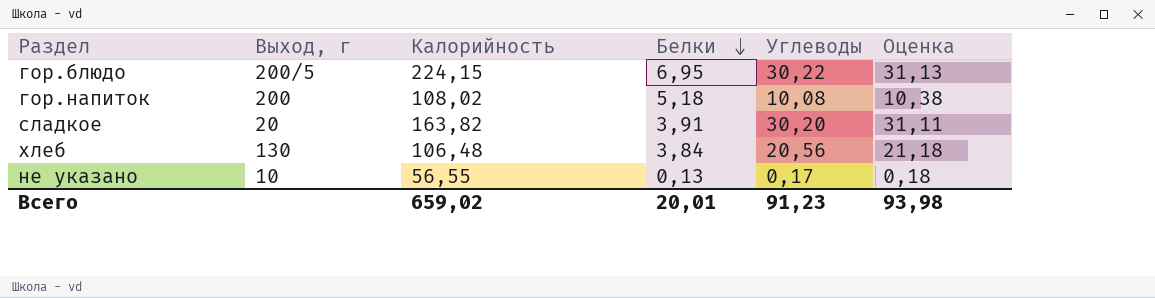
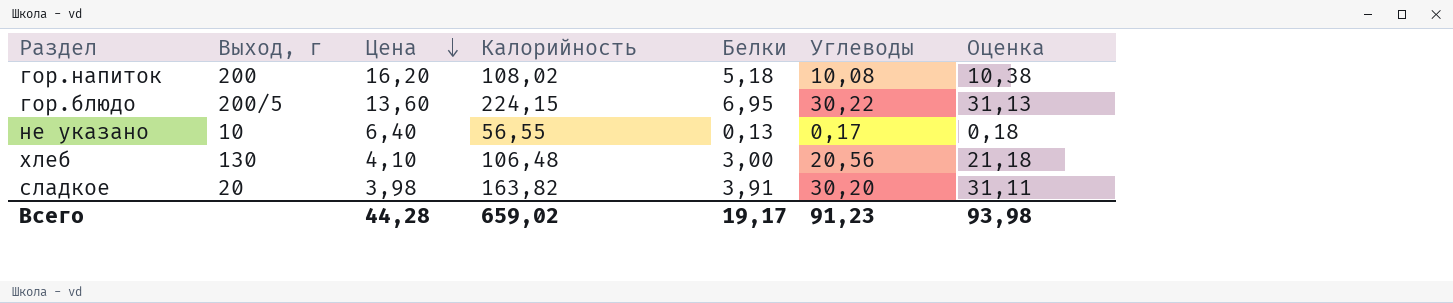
row order: Белки descending -> Цена descending
column Цена | position: none -> 3
хлеб | Белки: 3,84 -> 3,00
Всего | Белки: 20,01 -> 19,17

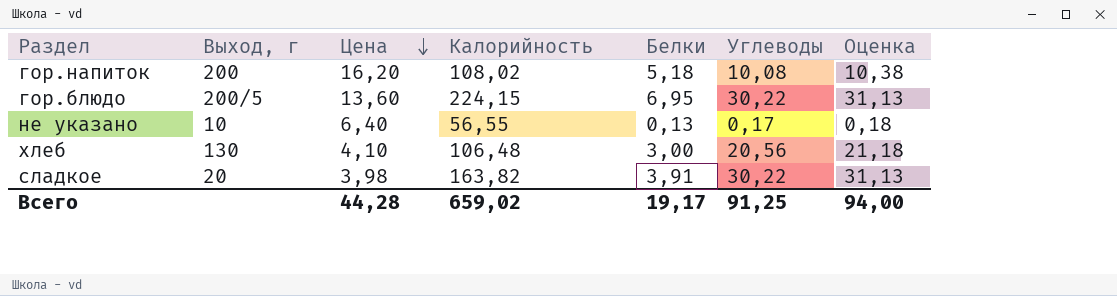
сладкое | Углеводы: 30,20 -> 30,22
сладкое | Оценка: 31,11 -> 31,13
Всего | Углеводы: 91,23 -> 91,25
Всего | Оценка: 93,98 -> 94,00

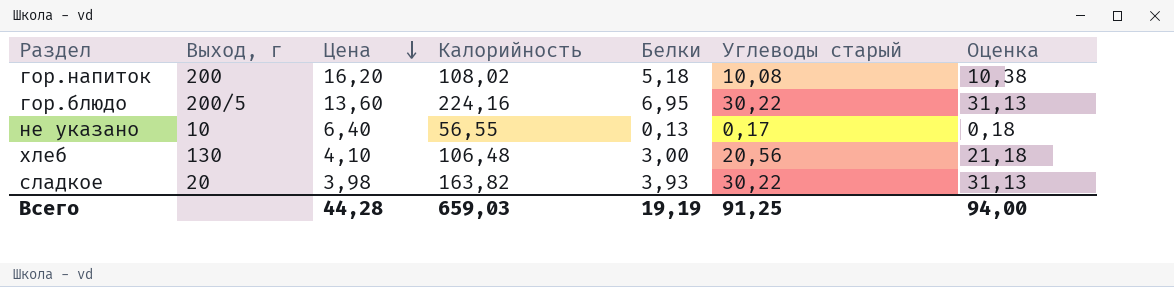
column name: Углеводы -> Углеводы старый
гор.блюдо | Калорийность: 224,15 -> 224,16
сладкое | Белки: 3,91 -> 3,93
Всего | Калорийность: 659,02 -> 659,03
Всего | Белки: 19,17 -> 19,19

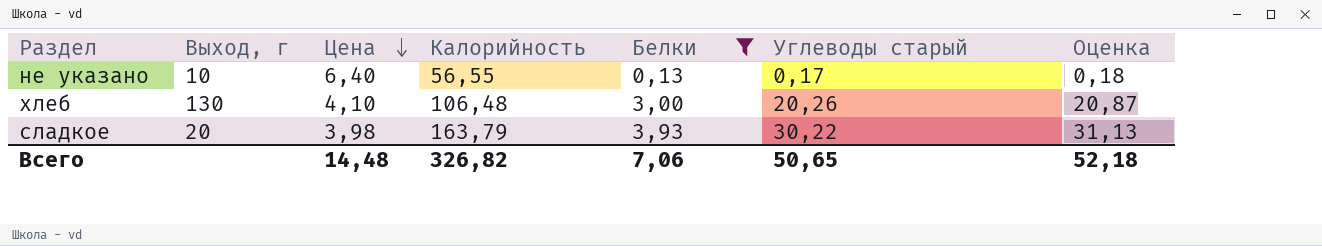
filter: none -> Белки <= 3,93
хлеб | Углеводы старый: 20,56 -> 20,26
хлеб | Оценка: 21,18 -> 20,87
сладкое | Калорийность: 163,82 -> 163,79
Всего | Цена: 44,28 -> 14,48
Всего | Калорийность: 659,03 -> 326,82
Всего | Белки: 19,19 -> 7,06
Всего | Углеводы старый: 91,25 -> 50,65
Всего | Оценка: 94,00 -> 52,18

